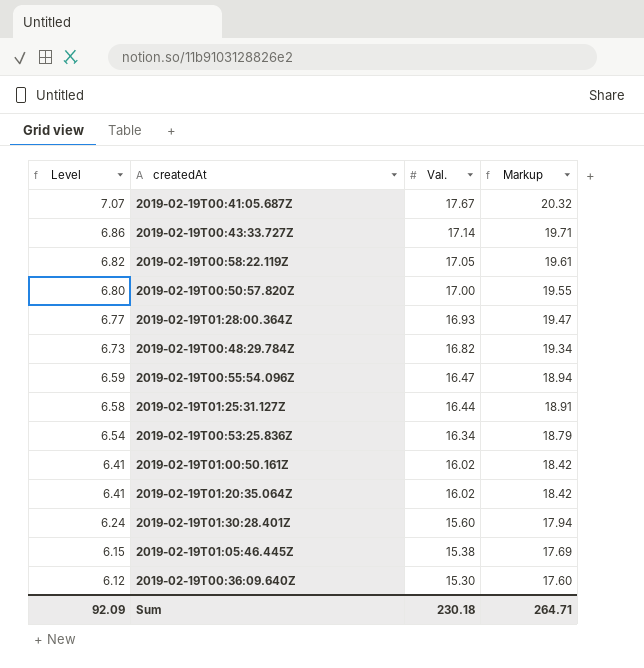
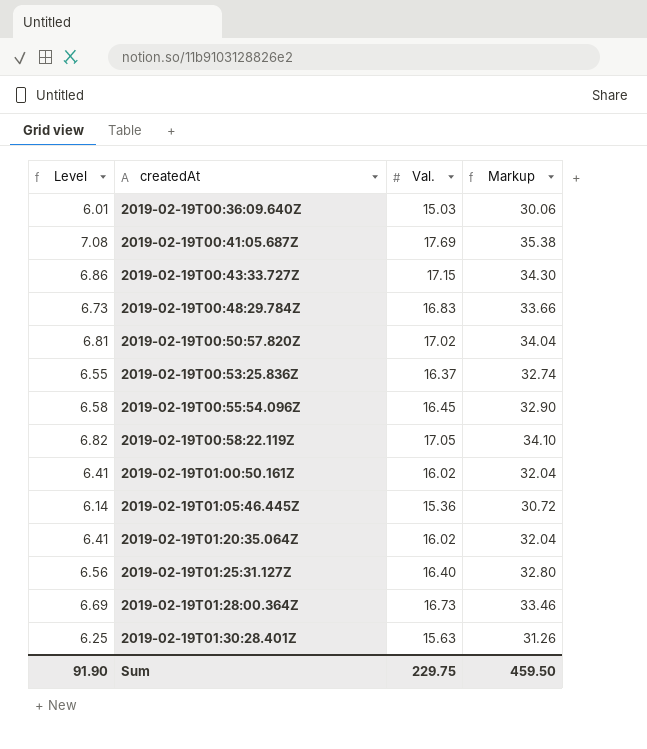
row order: Level descending -> createdAt ascending
column Markup | formula: [Val.] * 1.15 -> [Val.] * 2
2019-02-19T00:36:09.640Z | Level: 6.12 -> 6.01
2019-02-19T00:36:09.640Z | Val.: 15.30 -> 15.03
2019-02-19T00:41:05.687Z | Level: 7.07 -> 7.08
2019-02-19T00:41:05.687Z | Val.: 17.67 -> 17.69
2019-02-19T00:43:33.727Z | Val.: 17.14 -> 17.15
2019-02-19T00:48:29.784Z | Val.: 16.82 -> 16.83
2019-02-19T00:50:57.820Z | Level: 6.80 -> 6.81
2019-02-19T00:50:57.820Z | Val.: 17.00 -> 17.02
2019-02-19T00:53:25.836Z | Level: 6.54 -> 6.55
2019-02-19T00:53:25.836Z | Val.: 16.34 -> 16.37
2019-02-19T00:55:54.096Z | Level: 6.59 -> 6.58
2019-02-19T00:55:54.096Z | Val.: 16.47 -> 16.45
2019-02-19T01:05:46.445Z | Level: 6.15 -> 6.14
2019-02-19T01:05:46.445Z | Val.: 15.38 -> 15.36
2019-02-19T01:25:31.127Z | Level: 6.58 -> 6.56
2019-02-19T01:25:31.127Z | Val.: 16.44 -> 16.40
2019-02-19T01:28:00.364Z | Level: 6.77 -> 6.69
2019-02-19T01:28:00.364Z | Val.: 16.93 -> 16.73
2019-02-19T01:30:28.401Z | Level: 6.24 -> 6.25
2019-02-19T01:30:28.401Z | Val.: 15.60 -> 15.63
Sum | Level: 92.09 -> 91.90
Sum | Val.: 230.18 -> 229.75
Sum | Markup: 264.71 -> 459.50

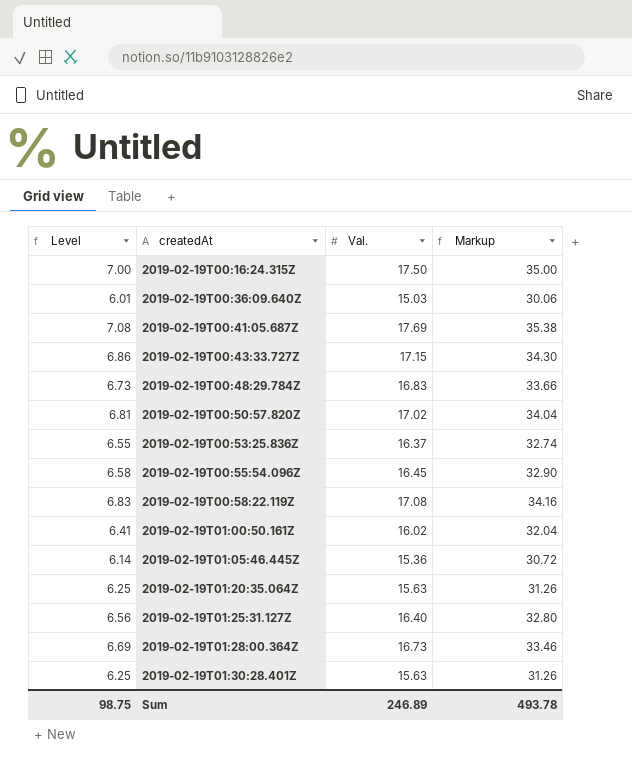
row 2019-02-19T00:16:24.315Z: none -> 7.00 | 17.50 | 35.00
2019-02-19T00:58:22.119Z | Level: 6.82 -> 6.83
2019-02-19T00:58:22.119Z | Val.: 17.05 -> 17.08
2019-02-19T00:58:22.119Z | Markup: 34.10 -> 34.16
2019-02-19T01:20:35.064Z | Level: 6.41 -> 6.25
2019-02-19T01:20:35.064Z | Val.: 16.02 -> 15.63
2019-02-19T01:20:35.064Z | Markup: 32.04 -> 31.26
Sum | Level: 91.90 -> 98.75
Sum | Val.: 229.75 -> 246.89
Sum | Markup: 459.50 -> 493.78

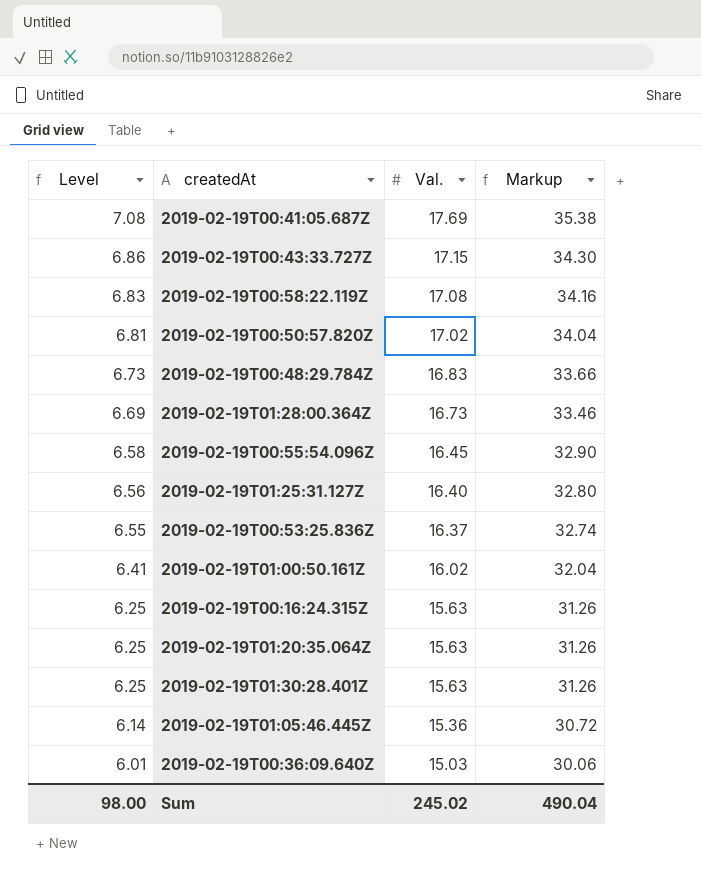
row order: createdAt ascending -> Level descending
2019-02-19T00:16:24.315Z | Level: 7.00 -> 6.25
2019-02-19T00:16:24.315Z | Val.: 17.50 -> 15.63
2019-02-19T00:16:24.315Z | Markup: 35.00 -> 31.26
Sum | Level: 98.75 -> 98.00
Sum | Val.: 246.89 -> 245.02
Sum | Markup: 493.78 -> 490.04

